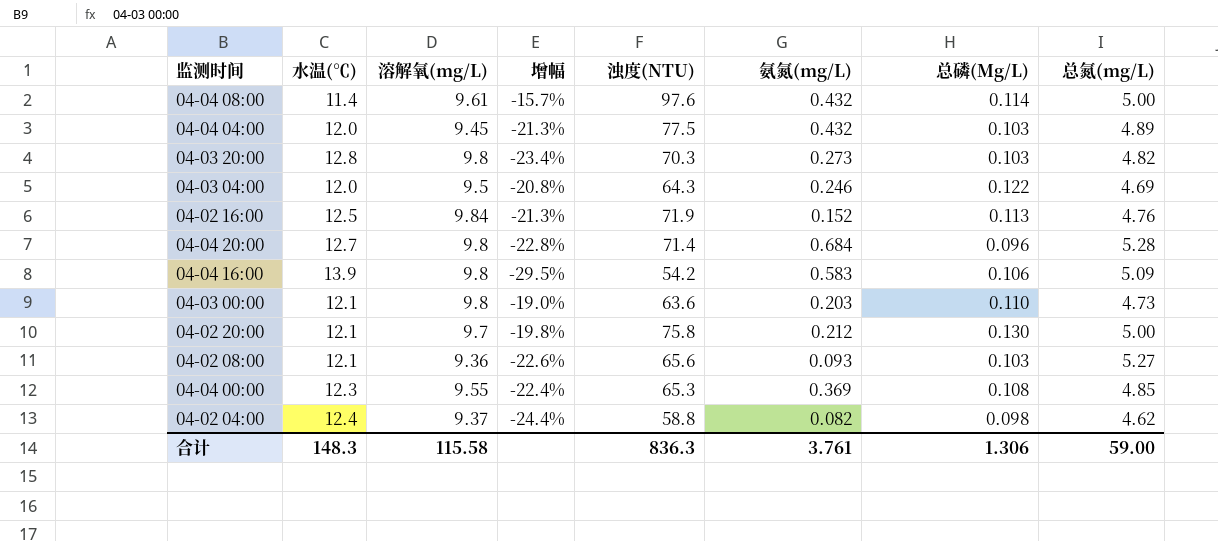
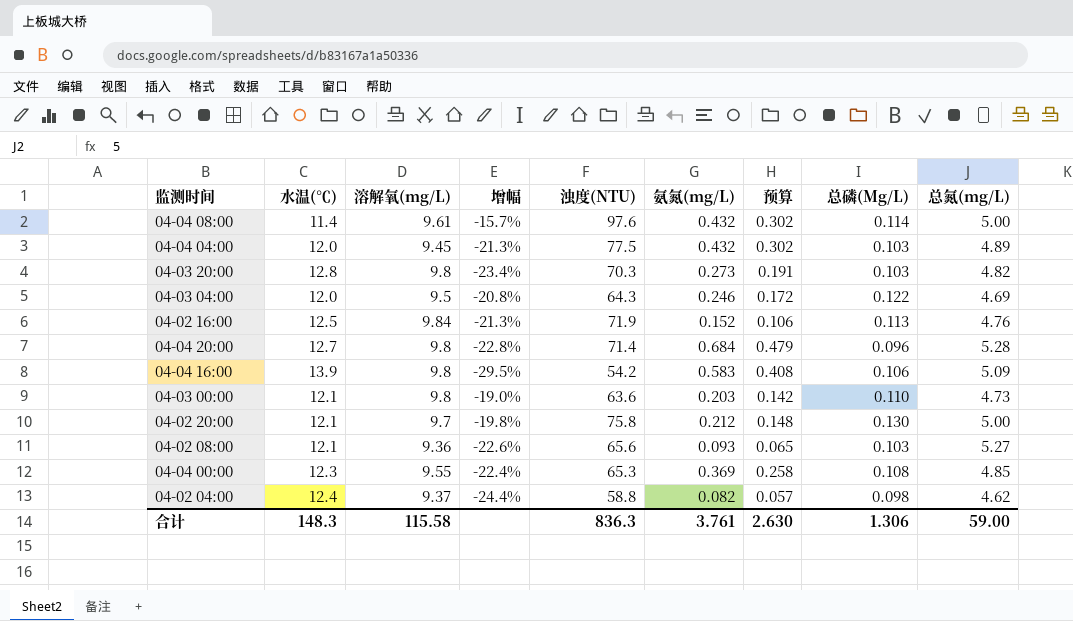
column 预算 | formula: none -> [氨氮(mg/L)] * 0.7

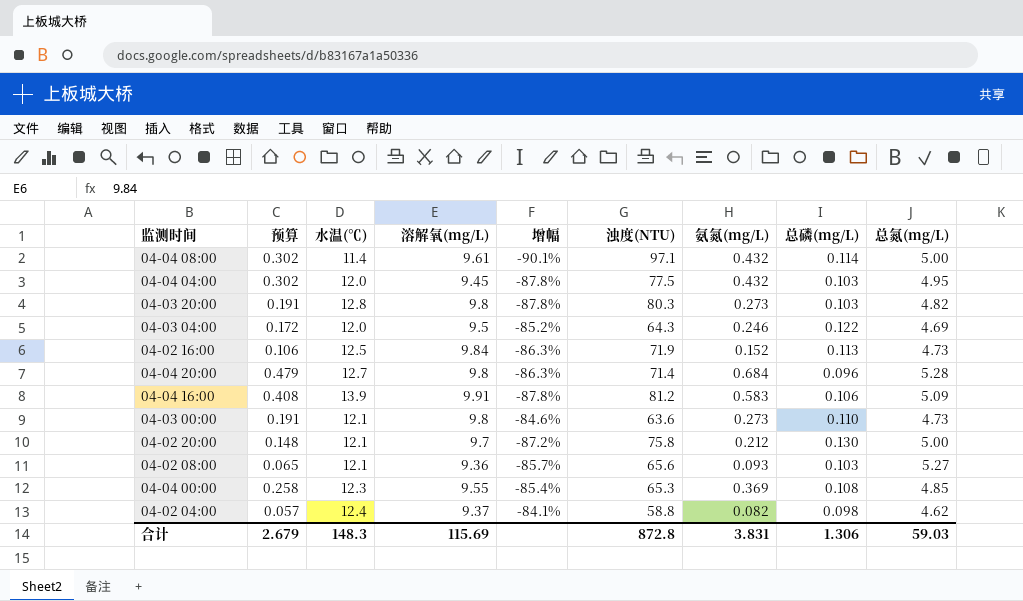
column 预算 | position: 7 -> 2
column 增幅 | formula: ([溶解氧(mg/L)] - [水温(℃)]) / [水温(℃)] -> ([溶解氧(mg/L)] - [浊度(NTU)]) / [浊度(NTU)]
column name: 总磷(Mg/L) -> 总磷(mg/L)
04-04 08:00 | 浊度(NTU): 97.6 -> 97.1
04-04 04:00 | 总氮(mg/L): 4.89 -> 4.95
04-03 20:00 | 浊度(NTU): 70.3 -> 80.3
04-02 16:00 | 总氮(mg/L): 4.76 -> 4.73
04-04 16:00 | 溶解氧(mg/L): 9.8 -> 9.91
04-04 16:00 | 浊度(NTU): 54.2 -> 81.2
04-03 00:00 | 预算: 0.142 -> 0.191
04-03 00:00 | 氨氮(mg/L): 0.203 -> 0.273
合计 | 预算: 2.630 -> 2.679
合计 | 溶解氧(mg/L): 115.58 -> 115.69
合计 | 浊度(NTU): 836.3 -> 872.8
合计 | 氨氮(mg/L): 3.761 -> 3.831
合计 | 总氮(mg/L): 59.00 -> 59.03

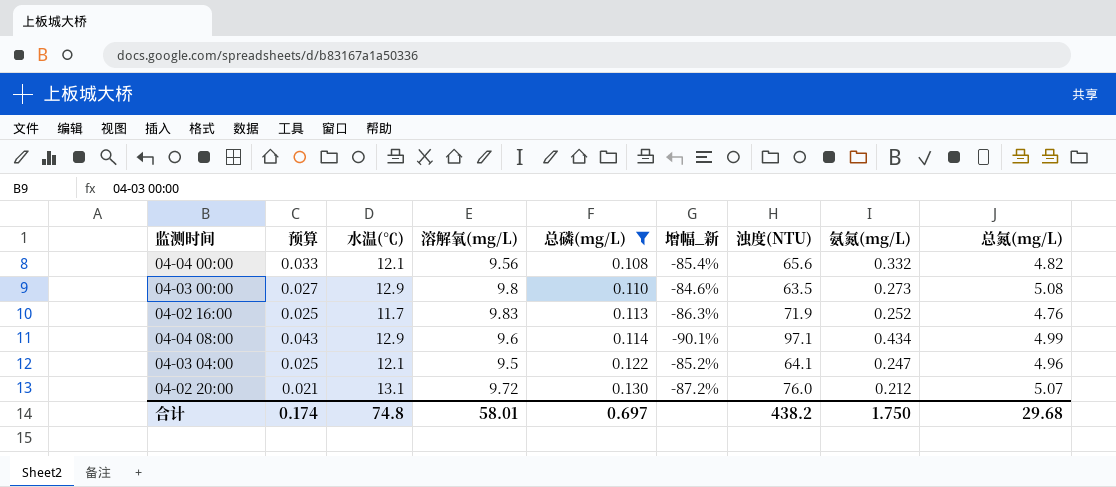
filter: none -> 总磷(mg/L) >= 0.108
row order: none -> 总磷(mg/L) ascending
column 预算 | formula: [氨氮(mg/L)] * 0.7 -> [氨氮(mg/L)] * 0.1
column 总磷(mg/L) | position: 8 -> 5
column name: 增幅 -> 增幅_新
04-04 00:00 | 水温(℃): 12.3 -> 12.1
04-04 00:00 | 溶解氧(mg/L): 9.55 -> 9.56
04-04 00:00 | 浊度(NTU): 65.3 -> 65.6
04-04 00:00 | 氨氮(mg/L): 0.369 -> 0.332
04-04 00:00 | 总氮(mg/L): 4.85 -> 4.82
04-03 00:00 | 水温(℃): 12.1 -> 12.9
04-03 00:00 | 浊度(NTU): 63.6 -> 63.5
04-03 00:00 | 总氮(mg/L): 4.73 -> 5.08
04-02 16:00 | 水温(℃): 12.5 -> 11.7
04-02 16:00 | 溶解氧(mg/L): 9.84 -> 9.83
04-02 16:00 | 氨氮(mg/L): 0.152 -> 0.252
04-02 16:00 | 总氮(mg/L): 4.73 -> 4.76
04-04 08:00 | 水温(℃): 11.4 -> 12.9
04-04 08:00 | 溶解氧(mg/L): 9.61 -> 9.6
04-04 08:00 | 氨氮(mg/L): 0.432 -> 0.434
04-04 08:00 | 总氮(mg/L): 5.00 -> 4.99
04-03 04:00 | 水温(℃): 12.0 -> 12.1
04-03 04:00 | 浊度(NTU): 64.3 -> 64.1
04-03 04:00 | 氨氮(mg/L): 0.246 -> 0.247
04-03 04:00 | 总氮(mg/L): 4.69 -> 4.96
04-02 20:00 | 水温(℃): 12.1 -> 13.1
04-02 20:00 | 溶解氧(mg/L): 9.7 -> 9.72
04-02 20:00 | 浊度(NTU): 75.8 -> 76.0
04-02 20:00 | 总氮(mg/L): 5.00 -> 5.07
合计 | 预算: 2.679 -> 0.174
合计 | 水温(℃): 148.3 -> 74.8
合计 | 溶解氧(mg/L): 115.69 -> 58.01
合计 | 总磷(mg/L): 1.306 -> 0.697
合计 | 浊度(NTU): 872.8 -> 438.2
合计 | 氨氮(mg/L): 3.831 -> 1.750
合计 | 总氮(mg/L): 59.03 -> 29.68

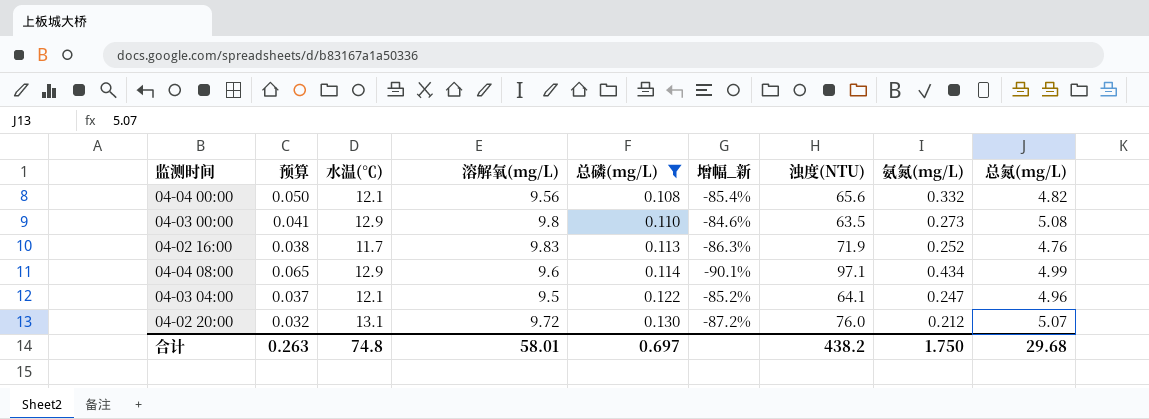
column 预算 | formula: [氨氮(mg/L)] * 0.1 -> [氨氮(mg/L)] * 0.15
合计 | 预算: 0.174 -> 0.263

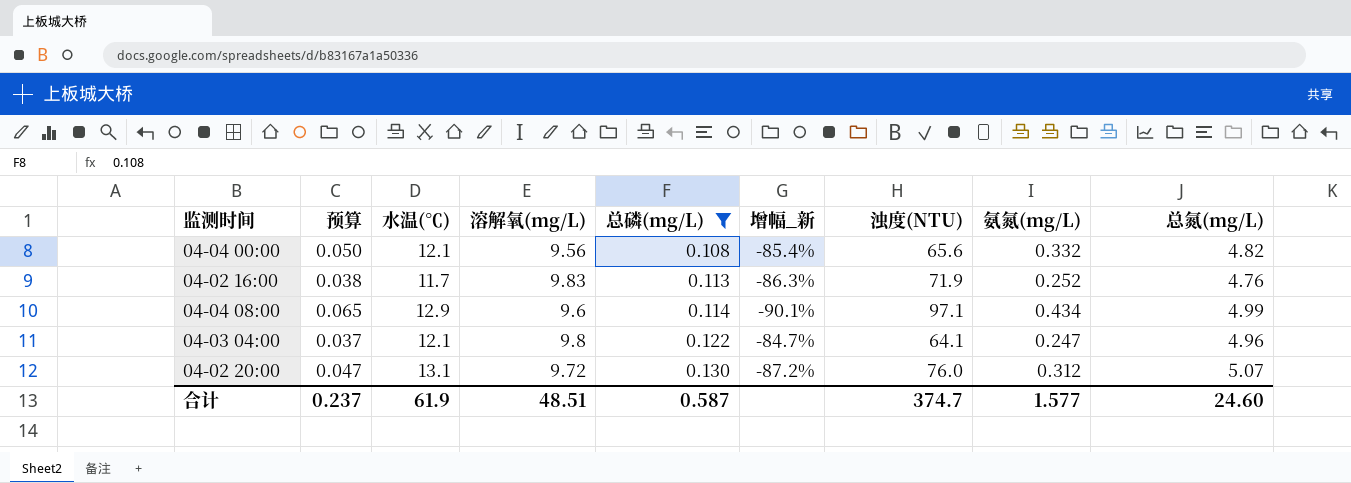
row 04-03 00:00: 0.041 | 12.9 | 9.8 | 0.110 | -84.6% | 63.5 | 0.273 | 5.08 -> none
04-03 04:00 | 溶解氧(mg/L): 9.5 -> 9.8
04-03 04:00 | 增幅_新: -85.2% -> -84.7%
04-02 20:00 | 预算: 0.032 -> 0.047
04-02 20:00 | 氨氮(mg/L): 0.212 -> 0.312
合计 | 预算: 0.263 -> 0.237
合计 | 水温(℃): 74.8 -> 61.9
合计 | 溶解氧(mg/L): 58.01 -> 48.51
合计 | 总磷(mg/L): 0.697 -> 0.587
合计 | 浊度(NTU): 438.2 -> 374.7
合计 | 氨氮(mg/L): 1.750 -> 1.577
合计 | 总氮(mg/L): 29.68 -> 24.60

